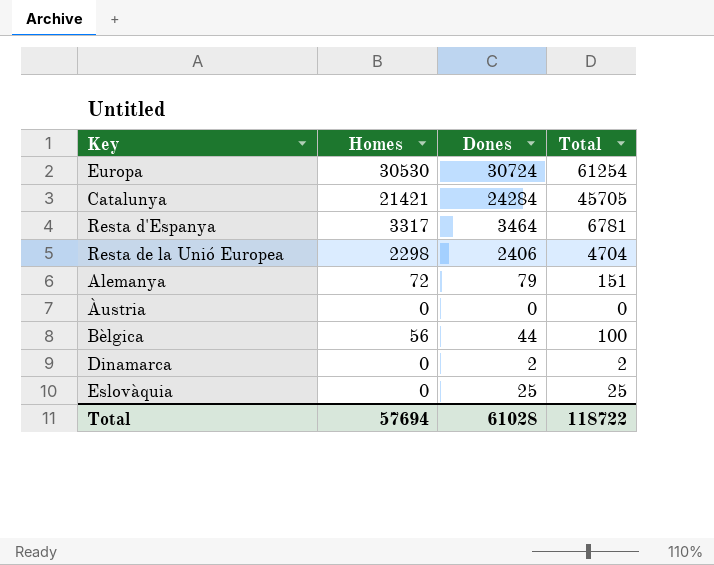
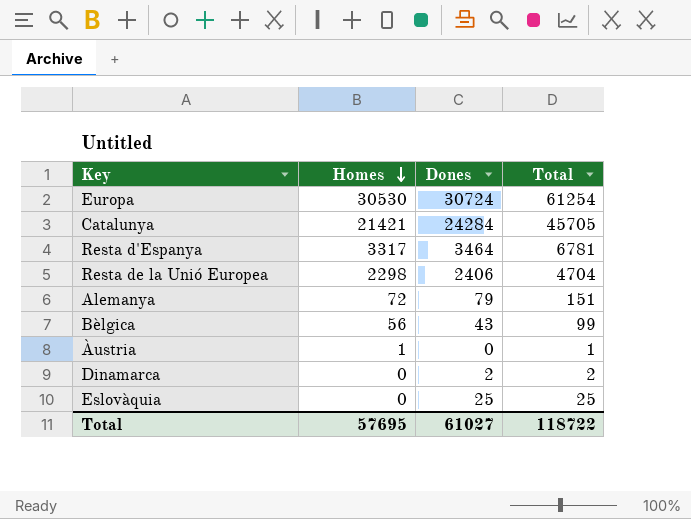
row order: none -> Homes descending
Bèlgica | Dones: 44 -> 43
Bèlgica | Total: 100 -> 99
Àustria | Homes: 0 -> 1
Àustria | Total: 0 -> 1
Total | Homes: 57694 -> 57695
Total | Dones: 61028 -> 61027

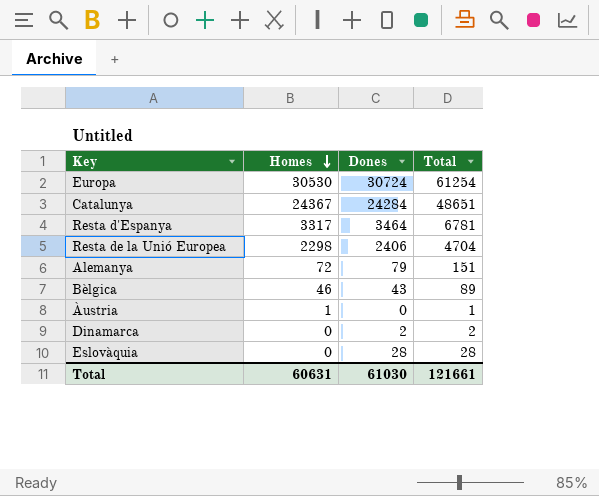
Catalunya | Homes: 21421 -> 24367
Catalunya | Total: 45705 -> 48651
Bèlgica | Homes: 56 -> 46
Bèlgica | Total: 99 -> 89
Eslovàquia | Dones: 25 -> 28
Eslovàquia | Total: 25 -> 28
Total | Homes: 57695 -> 60631
Total | Dones: 61027 -> 61030
Total | Total: 118722 -> 121661

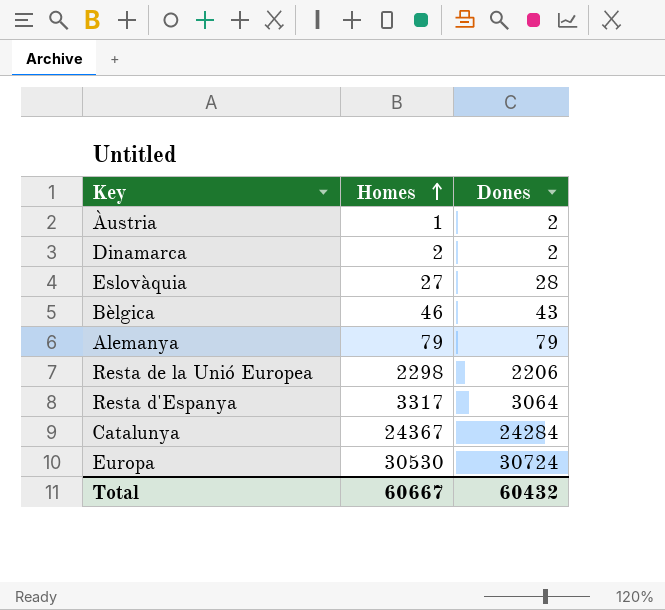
row order: Homes descending -> Homes ascending
column Total | formula: [Homes] + [Dones] -> none
Àustria | Dones: 0 -> 2
Dinamarca | Homes: 0 -> 2
Eslovàquia | Homes: 0 -> 27
Alemanya | Homes: 72 -> 79
Resta de la Unió Europea | Dones: 2406 -> 2206
Resta d'Espanya | Dones: 3464 -> 3064
Total | Homes: 60631 -> 60667
Total | Dones: 61030 -> 60432

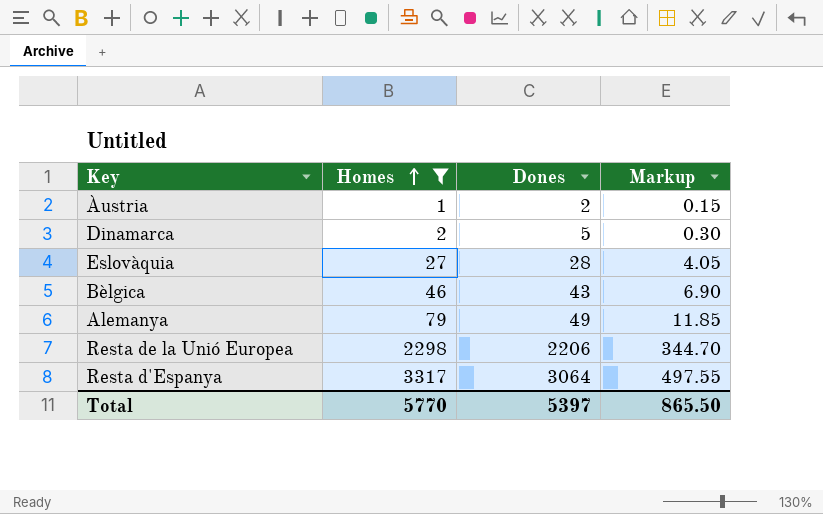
filter: none -> Homes <= 3317
column Markup | formula: none -> [Homes] * 0.15
Dinamarca | Dones: 2 -> 5
Alemanya | Dones: 79 -> 49
Total | Homes: 60667 -> 5770
Total | Dones: 60432 -> 5397

